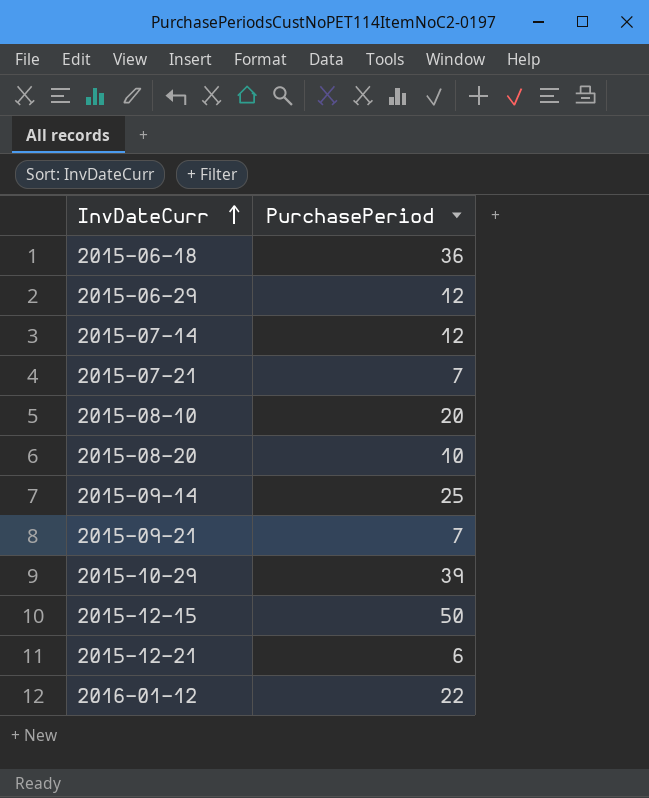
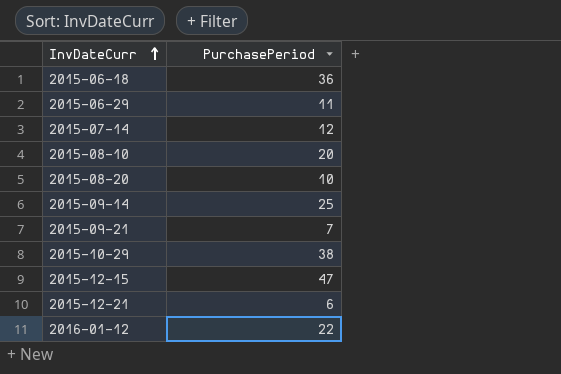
row 2015-07-21: 7 -> none
2015-06-29 | PurchasePeriod: 12 -> 11
2015-10-29 | PurchasePeriod: 39 -> 38
2015-12-15 | PurchasePeriod: 50 -> 47

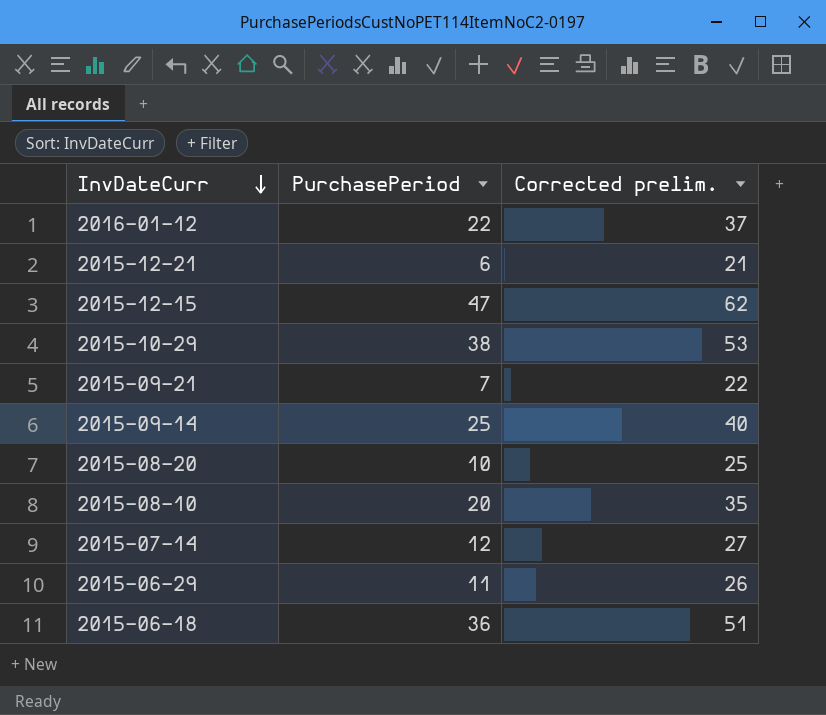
row order: InvDateCurr ascending -> InvDateCurr descending
column Corrected prelim. | formula: none -> [PurchasePeriod] + 15

